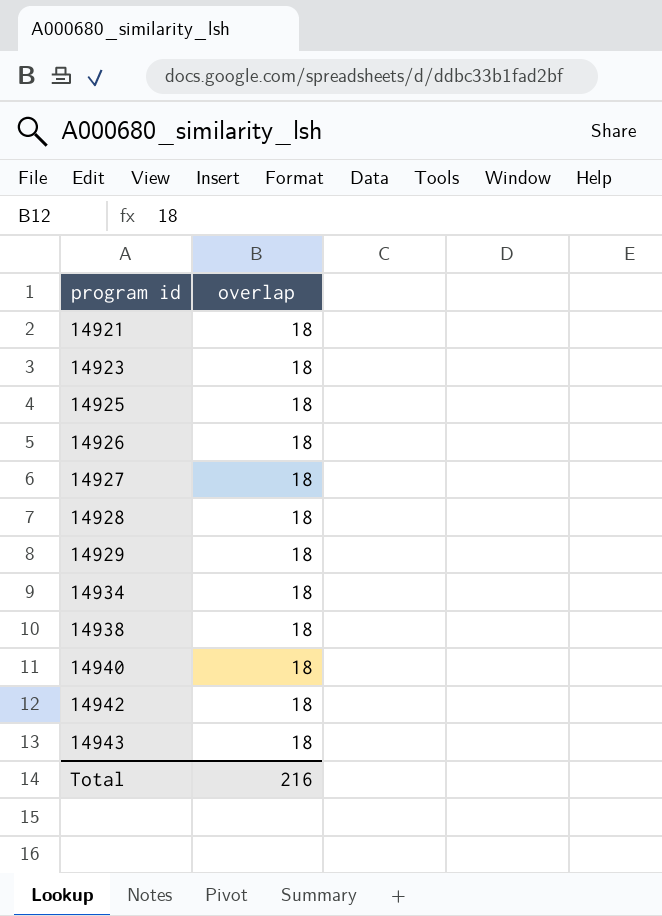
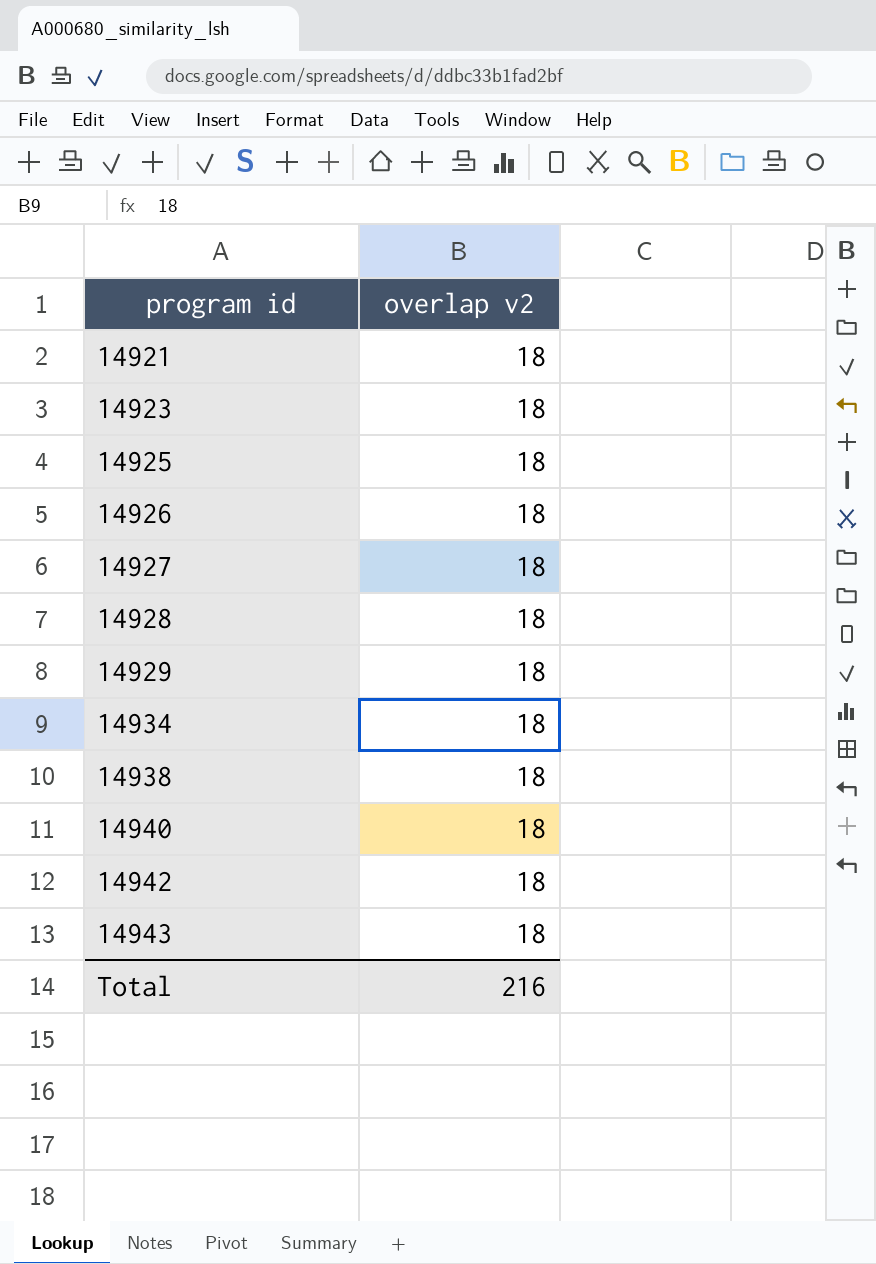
column name: overlap -> overlap v2

